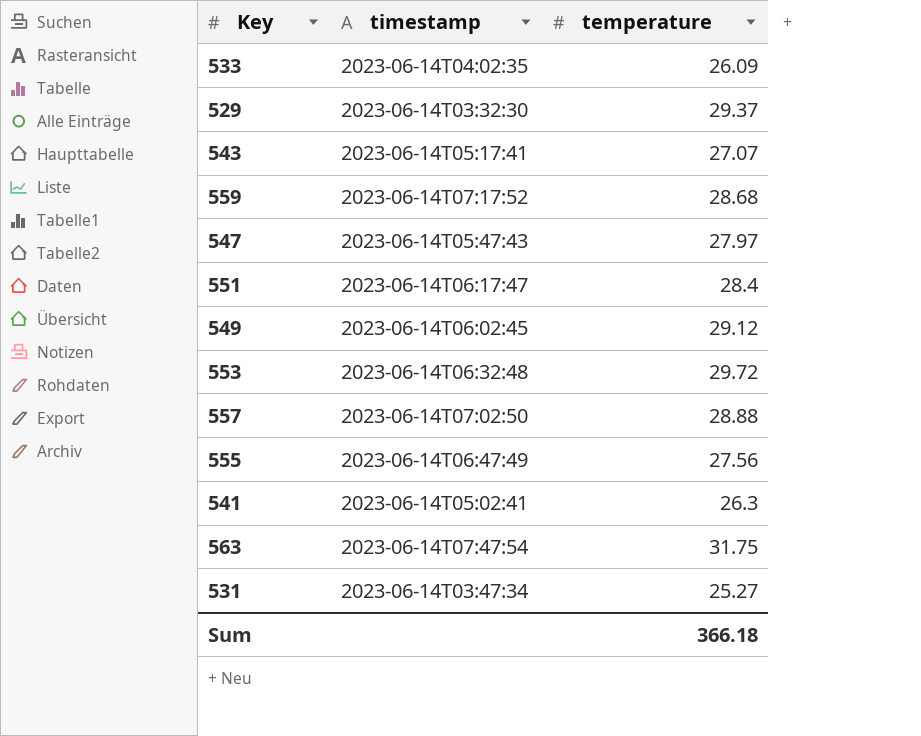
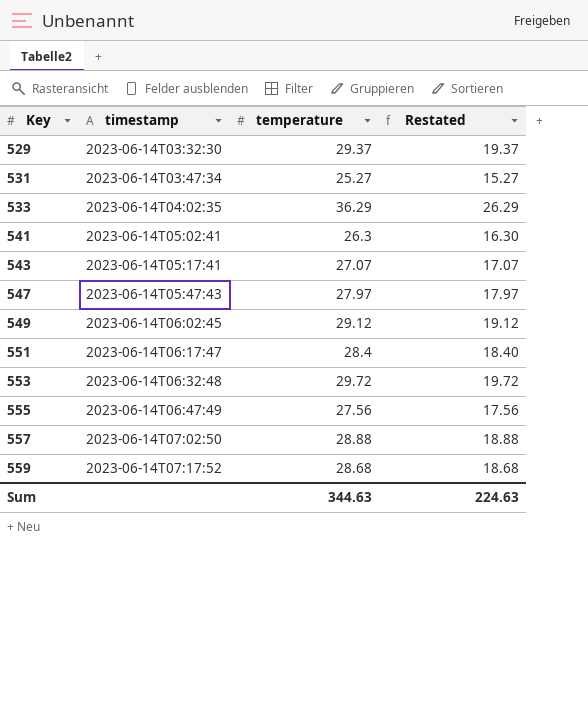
row order: none -> Key ascending
column Restated | formula: none -> [temperature] - 10
row 563: 2023-06-14T07:47:54 | 31.75 -> none
533 | temperature: 26.09 -> 36.29
Sum | temperature: 366.18 -> 344.63

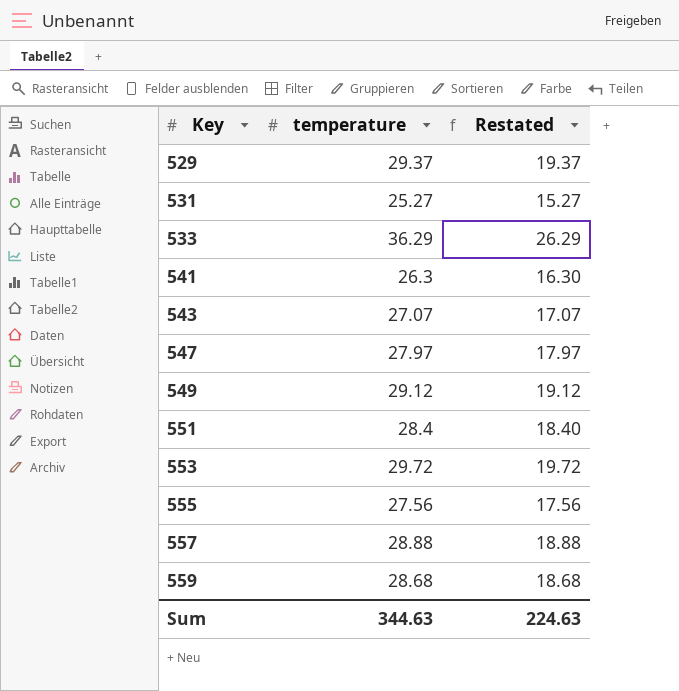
column timestamp | position: 2 -> none

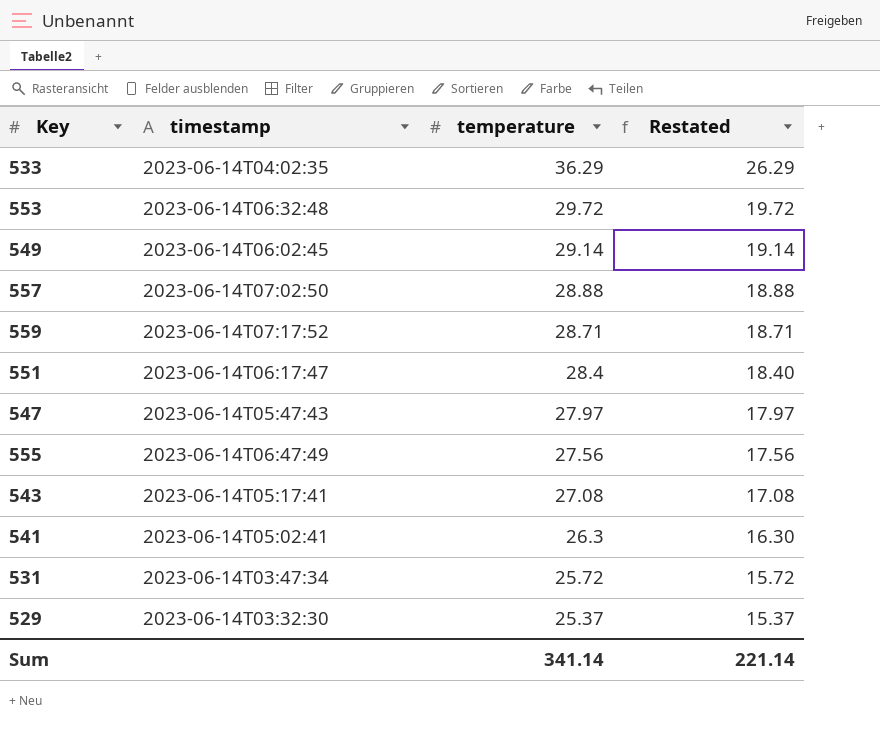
row order: Key ascending -> temperature descending
column timestamp | position: none -> 2
549 | temperature: 29.12 -> 29.14
549 | Restated: 19.12 -> 19.14
559 | temperature: 28.68 -> 28.71
559 | Restated: 18.68 -> 18.71
543 | temperature: 27.07 -> 27.08
543 | Restated: 17.07 -> 17.08
531 | temperature: 25.27 -> 25.72
531 | Restated: 15.27 -> 15.72
529 | temperature: 29.37 -> 25.37
529 | Restated: 19.37 -> 15.37
Sum | temperature: 344.63 -> 341.14
Sum | Restated: 224.63 -> 221.14

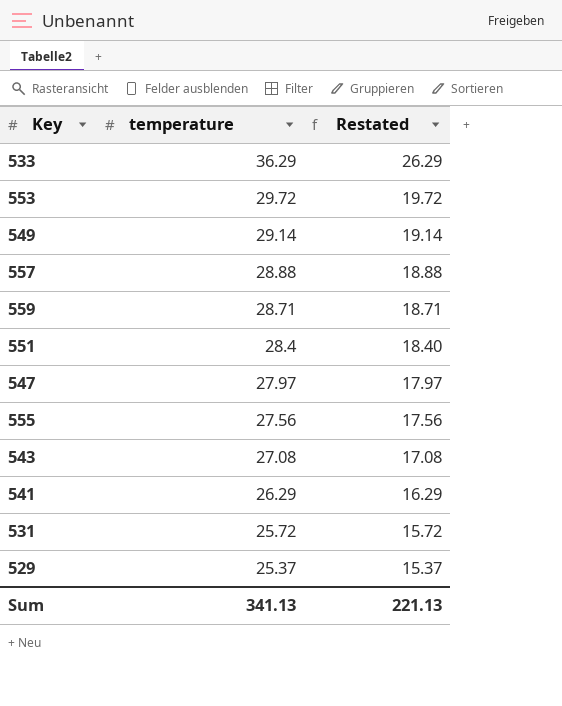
column timestamp | position: 2 -> none
541 | temperature: 26.3 -> 26.29
541 | Restated: 16.30 -> 16.29
Sum | temperature: 341.14 -> 341.13
Sum | Restated: 221.14 -> 221.13

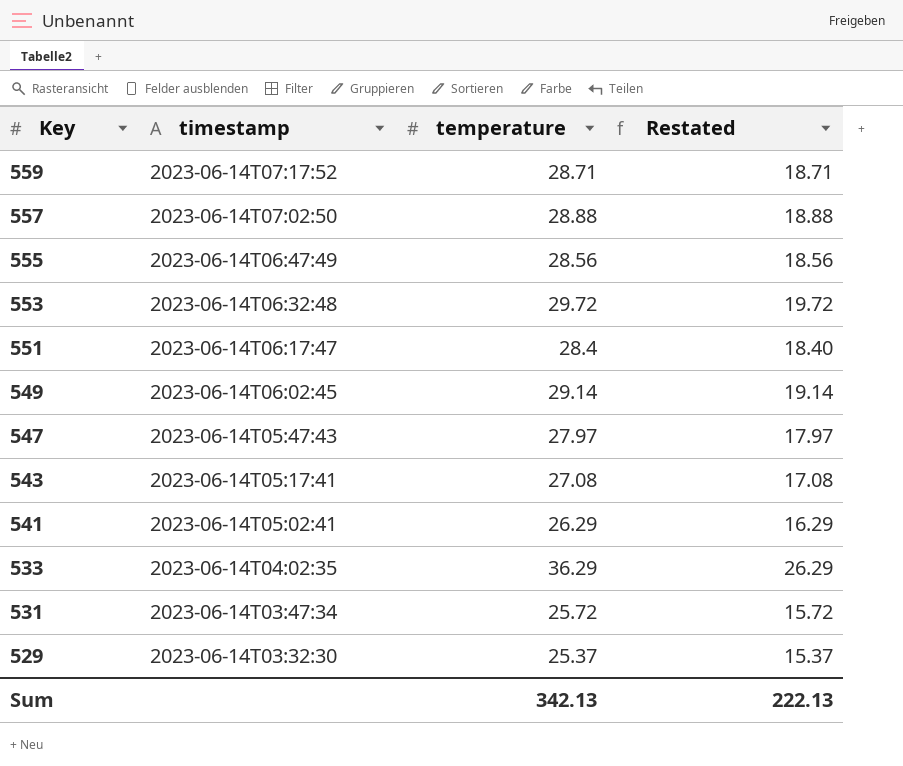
row order: temperature descending -> Key descending
column timestamp | position: none -> 2
555 | temperature: 27.56 -> 28.56
555 | Restated: 17.56 -> 18.56
Sum | temperature: 341.13 -> 342.13
Sum | Restated: 221.13 -> 222.13

